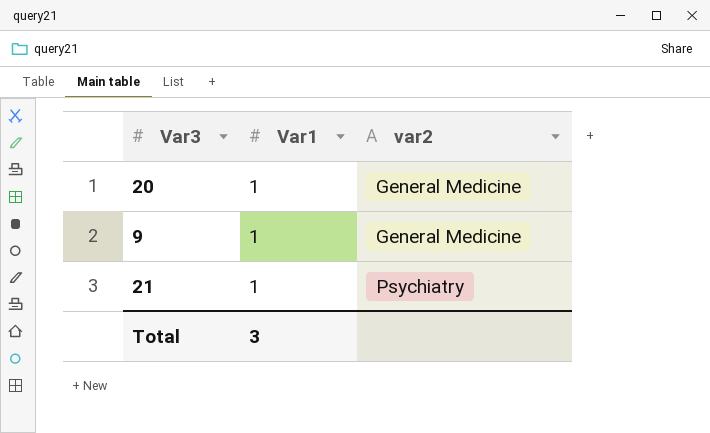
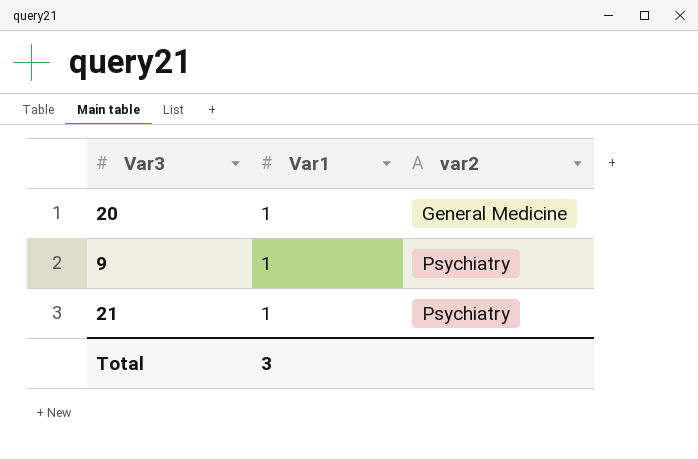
9 | var2: General Medicine -> Psychiatry

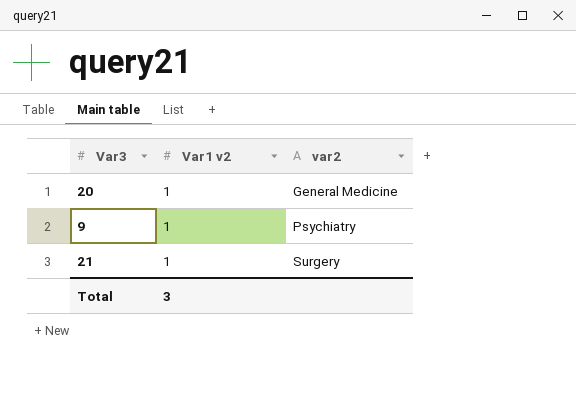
column name: Var1 -> Var1 v2
21 | var2: Psychiatry -> Surgery

